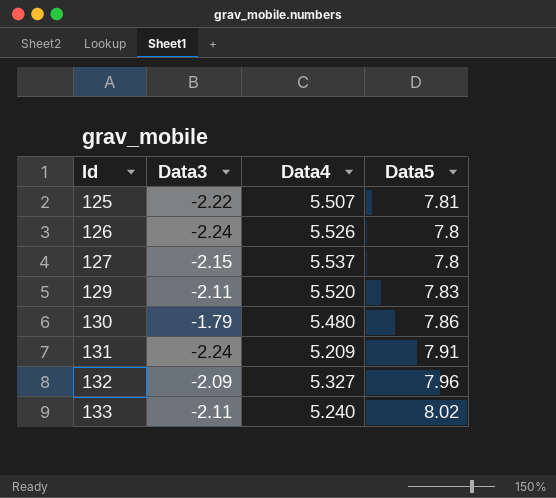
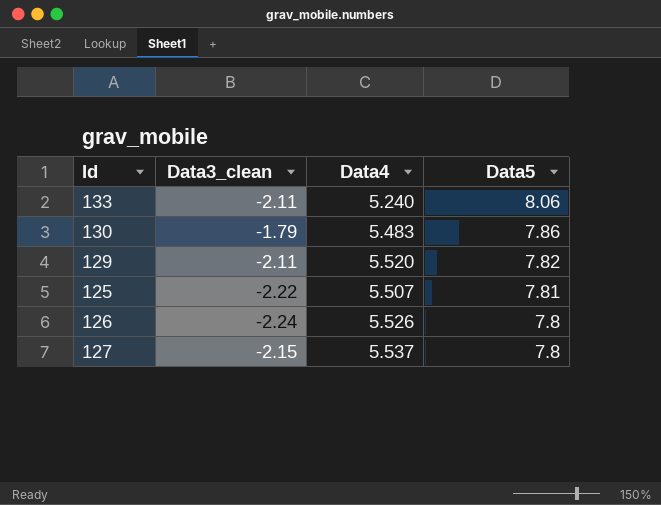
row order: Id ascending -> Data5 descending
column name: Data3 -> Data3_clean
row 131: -2.24 | 5.209 | 7.91 -> none
row 132: -2.09 | 5.327 | 7.96 -> none
133 | Data5: 8.02 -> 8.06
130 | Data4: 5.480 -> 5.483
129 | Data5: 7.83 -> 7.82

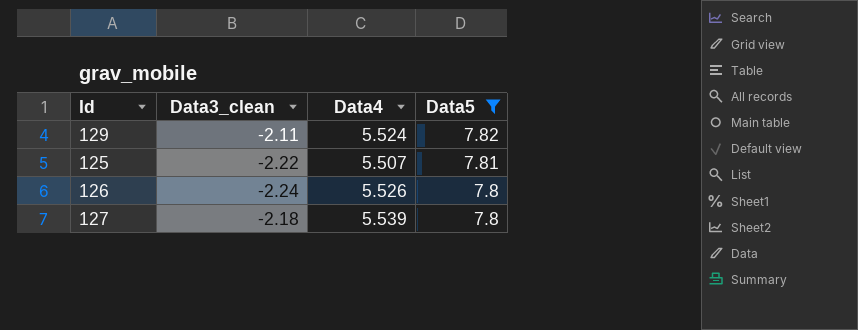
filter: none -> Data5 <= 7.82
129 | Data4: 5.520 -> 5.524
127 | Data3_clean: -2.15 -> -2.18
127 | Data4: 5.537 -> 5.539

